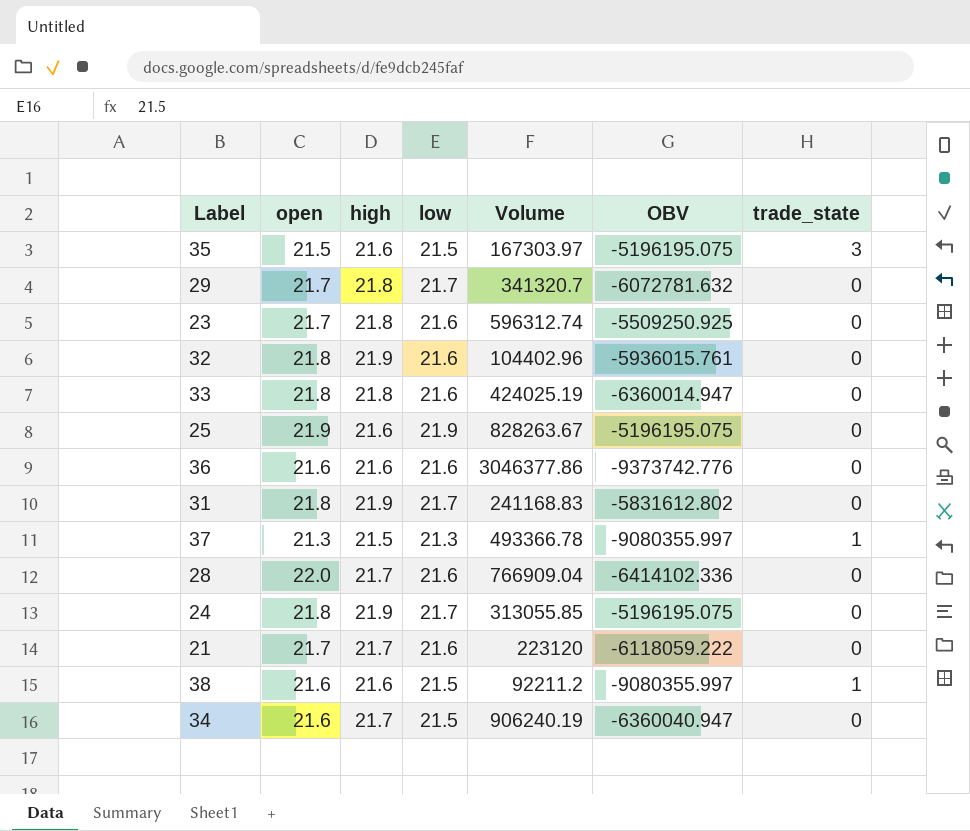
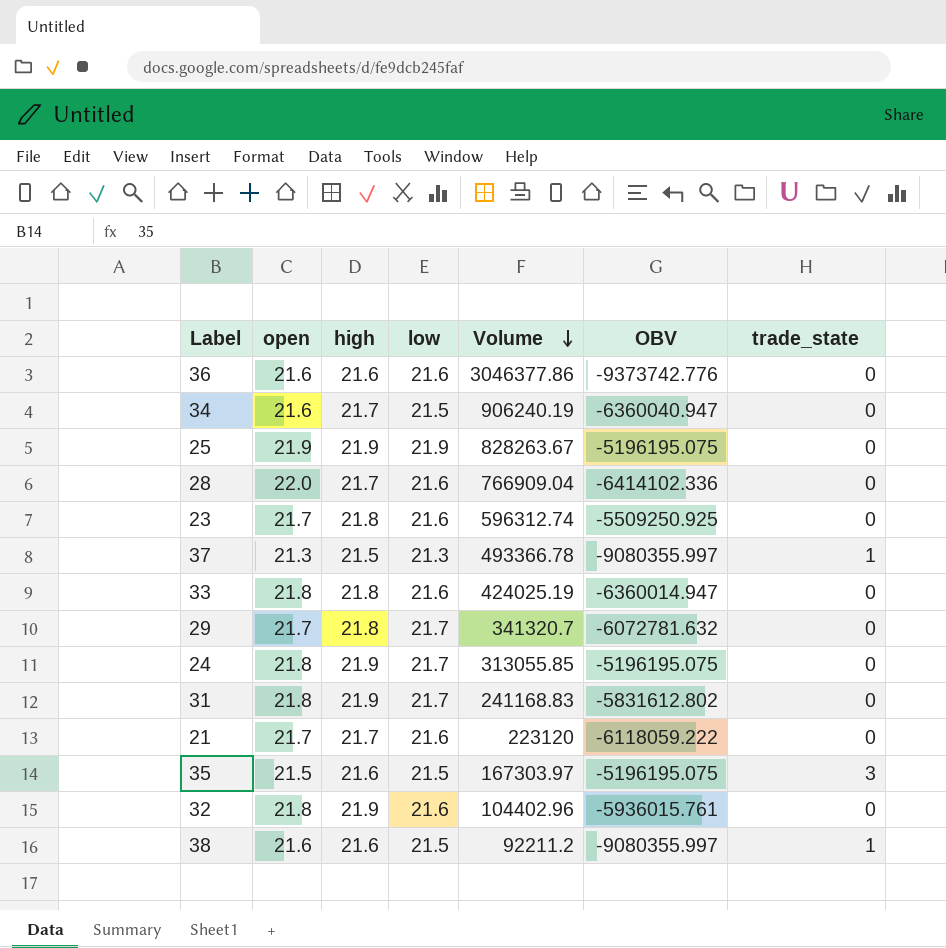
row order: none -> Volume descending
25 | high: 21.6 -> 21.9

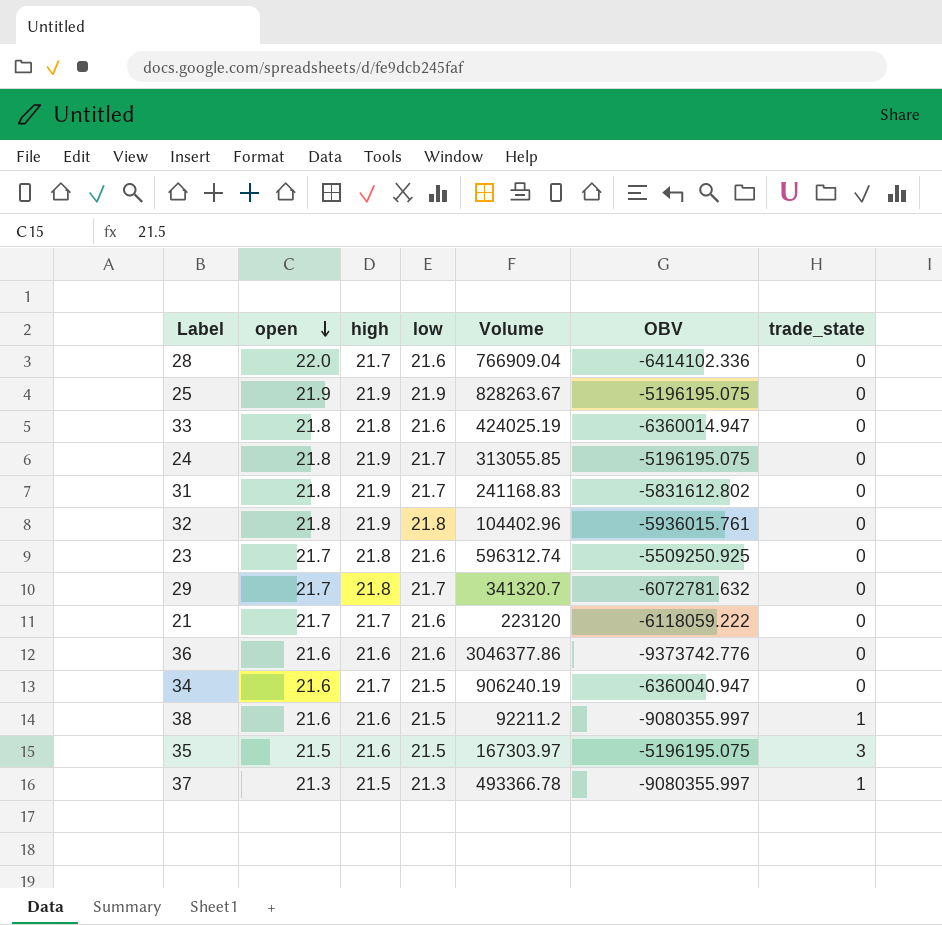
row order: Volume descending -> open descending
32 | low: 21.6 -> 21.8

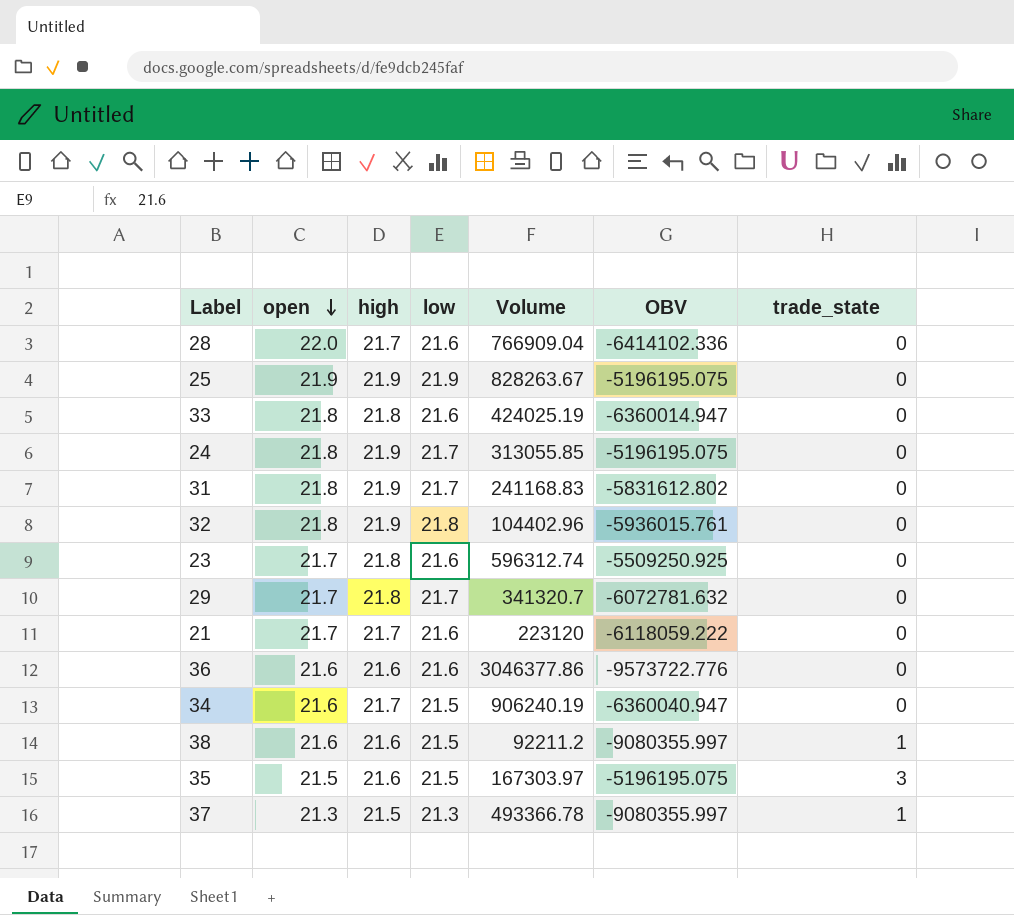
36 | OBV: -9373742.776 -> -9573722.776

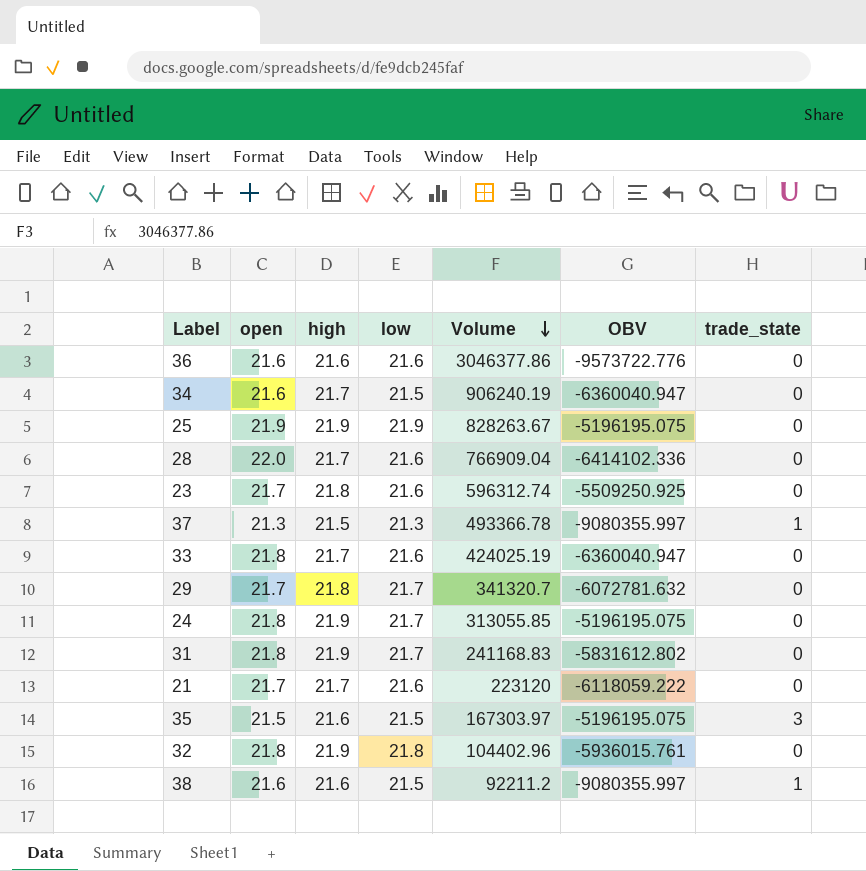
row order: open descending -> Volume descending
33 | high: 21.8 -> 21.7
33 | OBV: -6360014.947 -> -6360040.947

